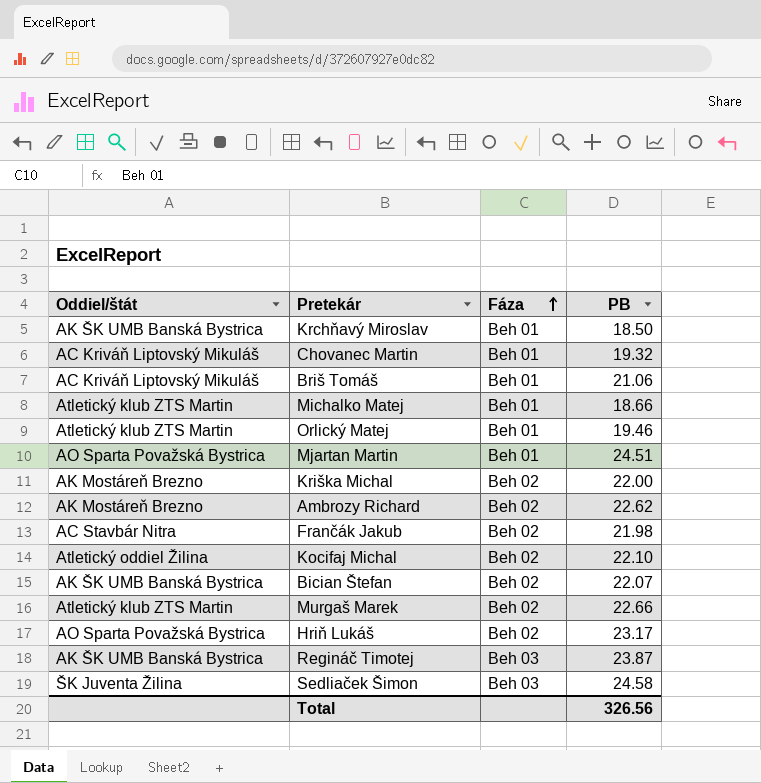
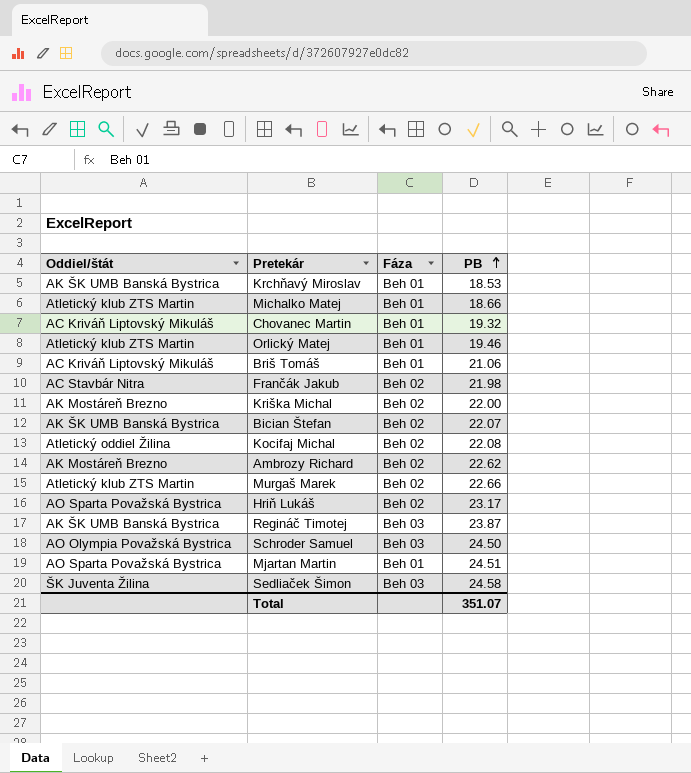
row order: Fáza ascending -> PB ascending
Krchňavý Miroslav | PB: 18.50 -> 18.53
Kocifaj Michal | PB: 22.10 -> 22.08
row Schroder Samuel: none -> AO Olympia Považská Bystrica | Beh 03 | 24.50
Total | PB: 326.56 -> 351.07

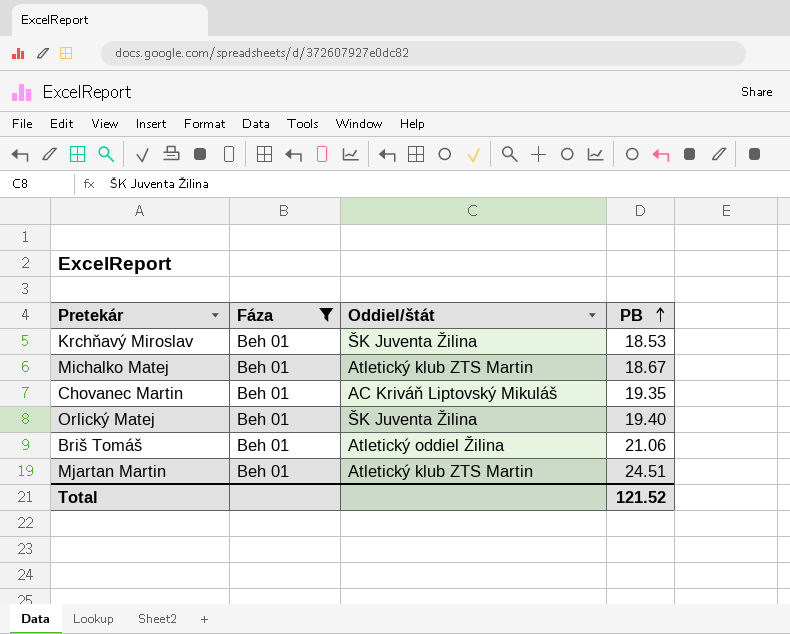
filter: none -> Fáza = Beh 01
column Oddiel/štát | position: 1 -> 3
Krchňavý Miroslav | Oddiel/štát: AK ŠK UMB Banská Bystrica -> ŠK Juventa Žilina
Michalko Matej | PB: 18.66 -> 18.67
Chovanec Martin | PB: 19.32 -> 19.35
Orlický Matej | Oddiel/štát: Atletický klub ZTS Martin -> ŠK Juventa Žilina
Orlický Matej | PB: 19.46 -> 19.40
Briš Tomáš | Oddiel/štát: AC Kriváň Liptovský Mikuláš -> Atletický oddiel Žilina
Mjartan Martin | Oddiel/štát: AO Sparta Považská Bystrica -> Atletický klub ZTS Martin
Total | PB: 351.07 -> 121.52

